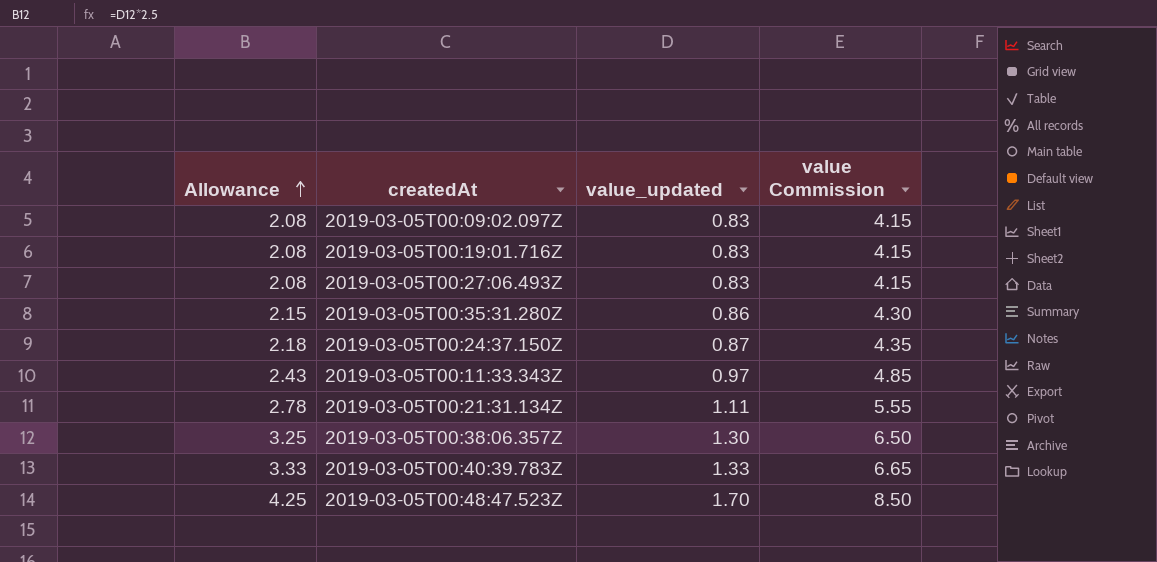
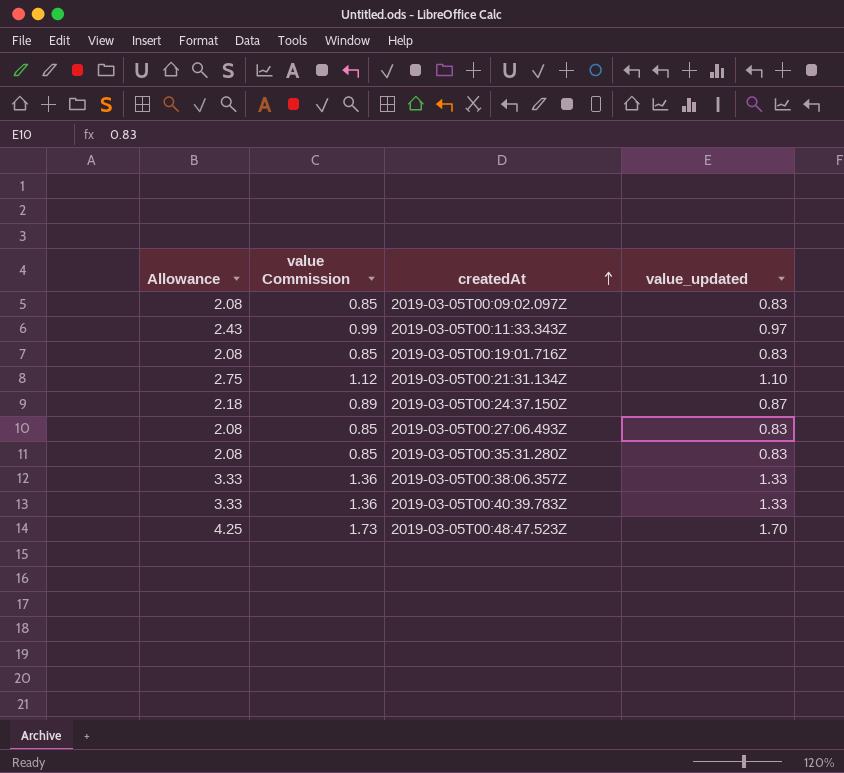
row order: Allowance ascending -> createdAt ascending
column value Commission | formula: [value_updated] * 5 -> [value_updated] * 1.02
column value Commission | position: 4 -> 2
2019-03-05T00:21:31.134Z | Allowance: 2.78 -> 2.75
2019-03-05T00:21:31.134Z | value_updated: 1.11 -> 1.10
2019-03-05T00:35:31.280Z | Allowance: 2.15 -> 2.08
2019-03-05T00:35:31.280Z | value_updated: 0.86 -> 0.83
2019-03-05T00:38:06.357Z | Allowance: 3.25 -> 3.33
2019-03-05T00:38:06.357Z | value_updated: 1.30 -> 1.33

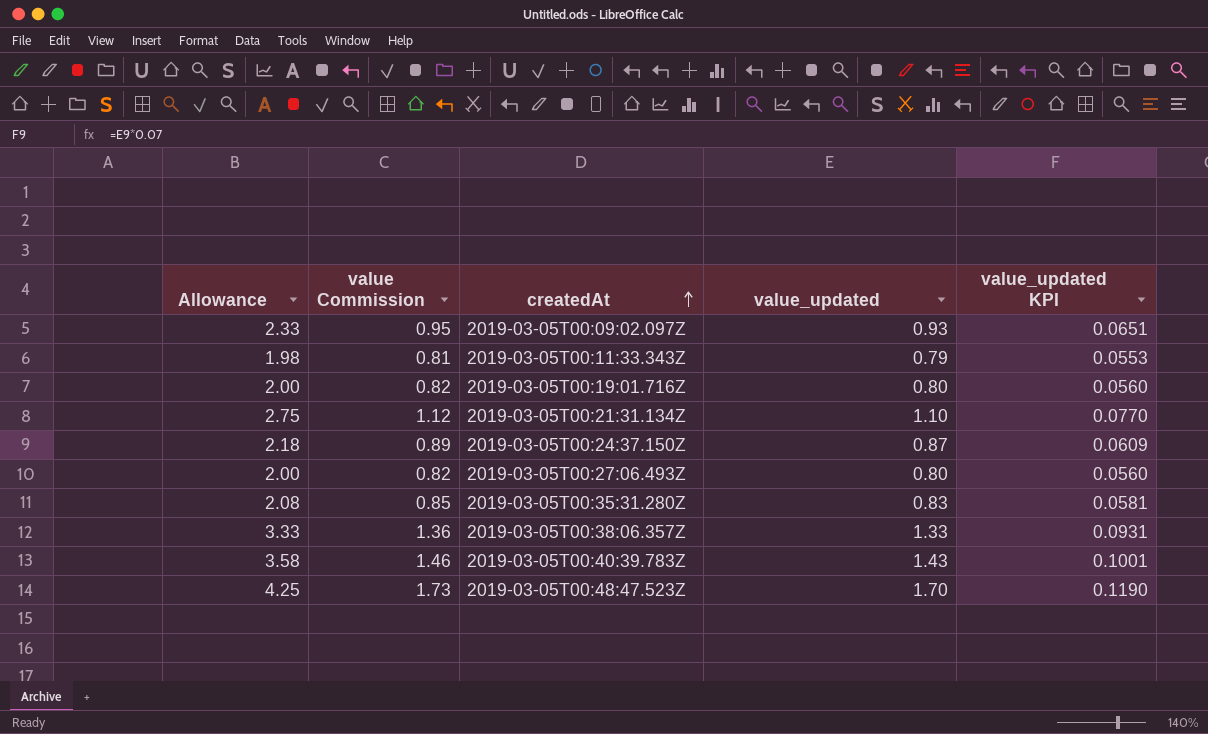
column value_updated KPI | formula: none -> [value_updated] * 0.07
2019-03-05T00:09:02.097Z | Allowance: 2.08 -> 2.33
2019-03-05T00:09:02.097Z | value Commission: 0.85 -> 0.95
2019-03-05T00:09:02.097Z | value_updated: 0.83 -> 0.93
2019-03-05T00:11:33.343Z | Allowance: 2.43 -> 1.98
2019-03-05T00:11:33.343Z | value Commission: 0.99 -> 0.81
2019-03-05T00:11:33.343Z | value_updated: 0.97 -> 0.79
2019-03-05T00:19:01.716Z | Allowance: 2.08 -> 2.00
2019-03-05T00:19:01.716Z | value Commission: 0.85 -> 0.82
2019-03-05T00:19:01.716Z | value_updated: 0.83 -> 0.80
2019-03-05T00:27:06.493Z | Allowance: 2.08 -> 2.00
2019-03-05T00:27:06.493Z | value Commission: 0.85 -> 0.82
2019-03-05T00:27:06.493Z | value_updated: 0.83 -> 0.80
2019-03-05T00:40:39.783Z | Allowance: 3.33 -> 3.58
2019-03-05T00:40:39.783Z | value Commission: 1.36 -> 1.46
2019-03-05T00:40:39.783Z | value_updated: 1.33 -> 1.43

